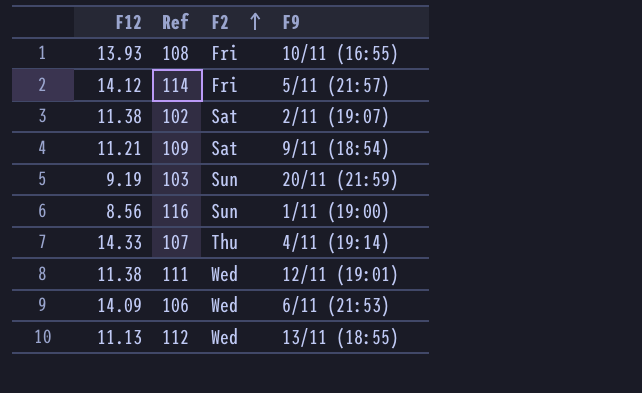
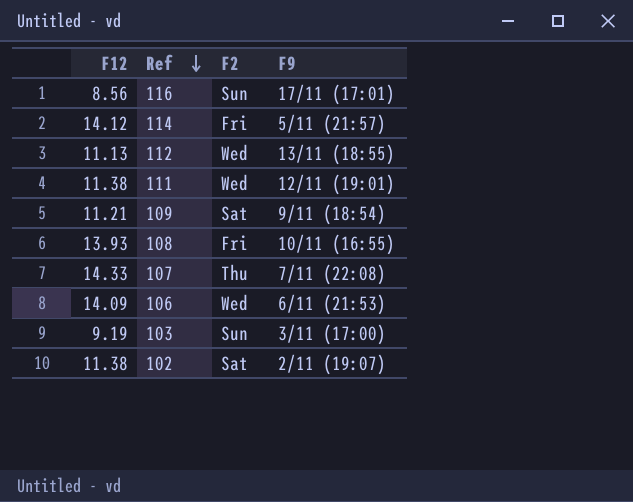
row order: F2 ascending -> Ref descending
116 | F9: 1/11 (19:00) -> 17/11 (17:01)
107 | F9: 4/11 (19:14) -> 7/11 (22:08)
103 | F9: 20/11 (21:59) -> 3/11 (17:00)

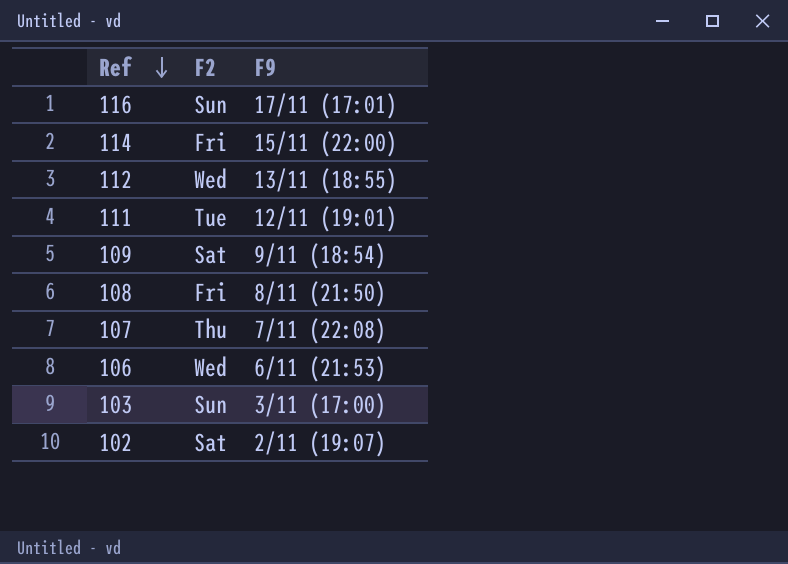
column F12 | position: 1 -> none
114 | F9: 5/11 (21:57) -> 15/11 (22:00)
111 | F2: Wed -> Tue
108 | F9: 10/11 (16:55) -> 8/11 (21:50)

